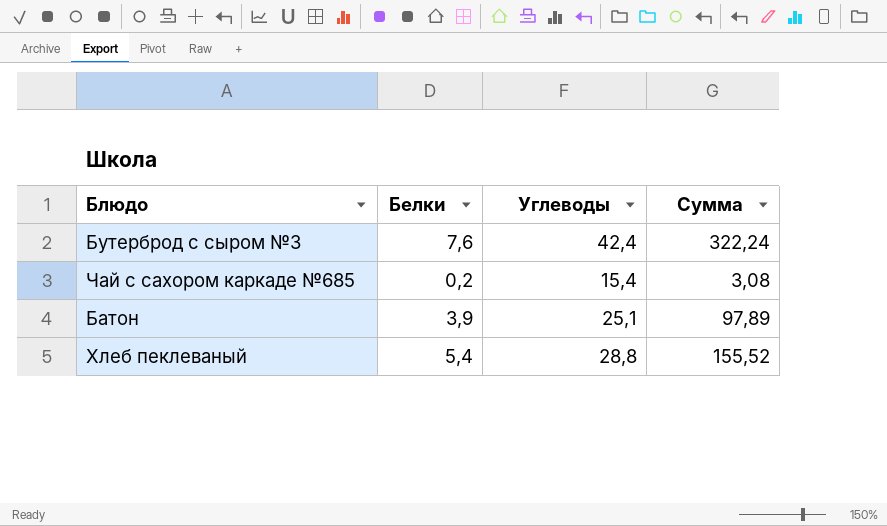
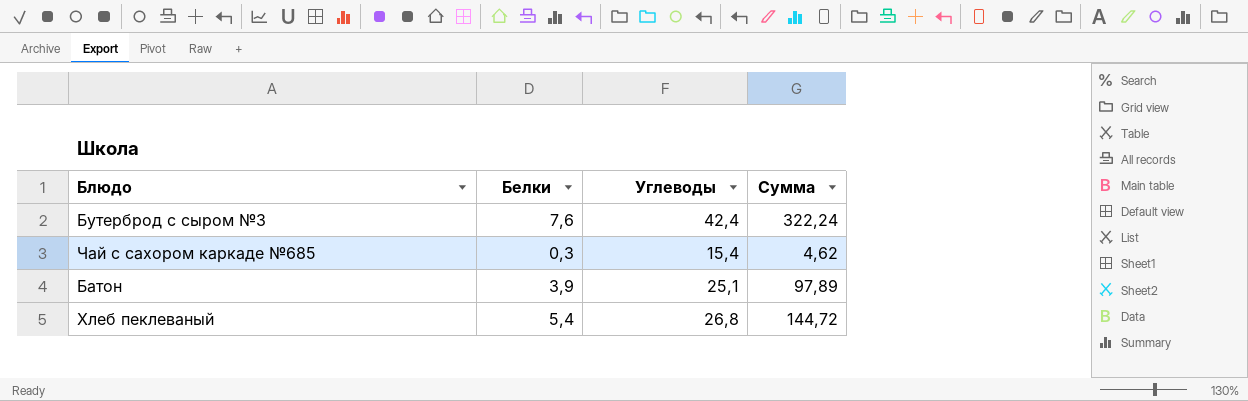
Чай с сахором каркаде №685 | Белки: 0,2 -> 0,3
Чай с сахором каркаде №685 | Сумма: 3,08 -> 4,62
Хлеб пеклеваный | Углеводы: 28,8 -> 26,8
Хлеб пеклеваный | Сумма: 155,52 -> 144,72

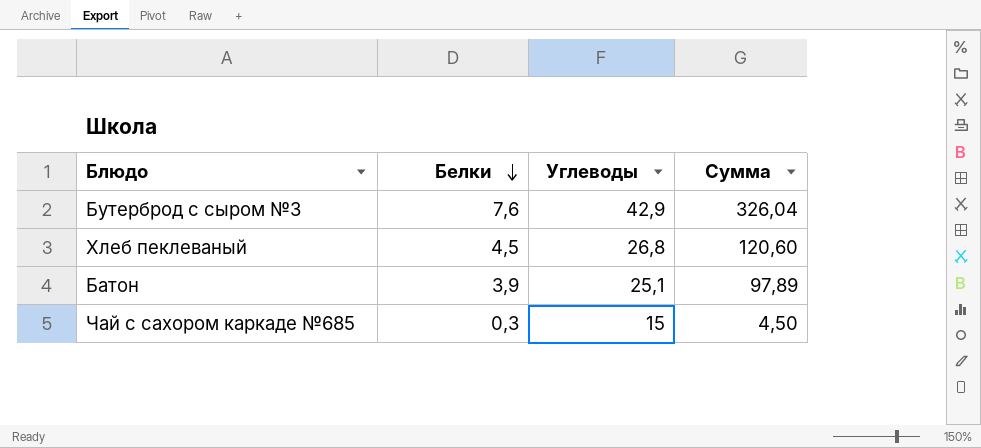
row order: none -> Белки descending
Бутерброд с сыром №3 | Углеводы: 42,4 -> 42,9
Бутерброд с сыром №3 | Сумма: 322,24 -> 326,04
Хлеб пеклеваный | Белки: 5,4 -> 4,5
Хлеб пеклеваный | Сумма: 144,72 -> 120,60
Чай с сахором каркаде №685 | Углеводы: 15,4 -> 15
Чай с сахором каркаде №685 | Сумма: 4,62 -> 4,50

